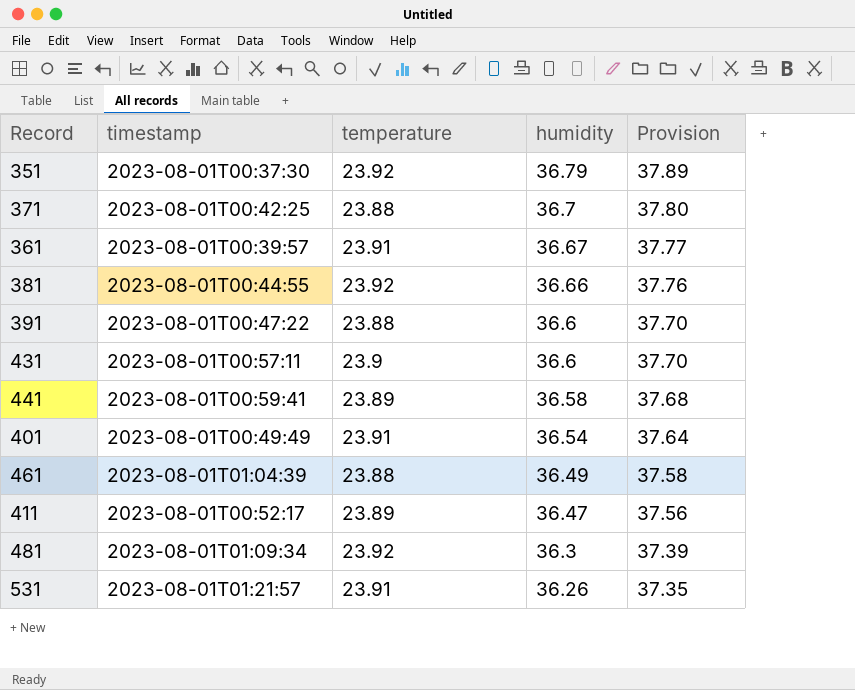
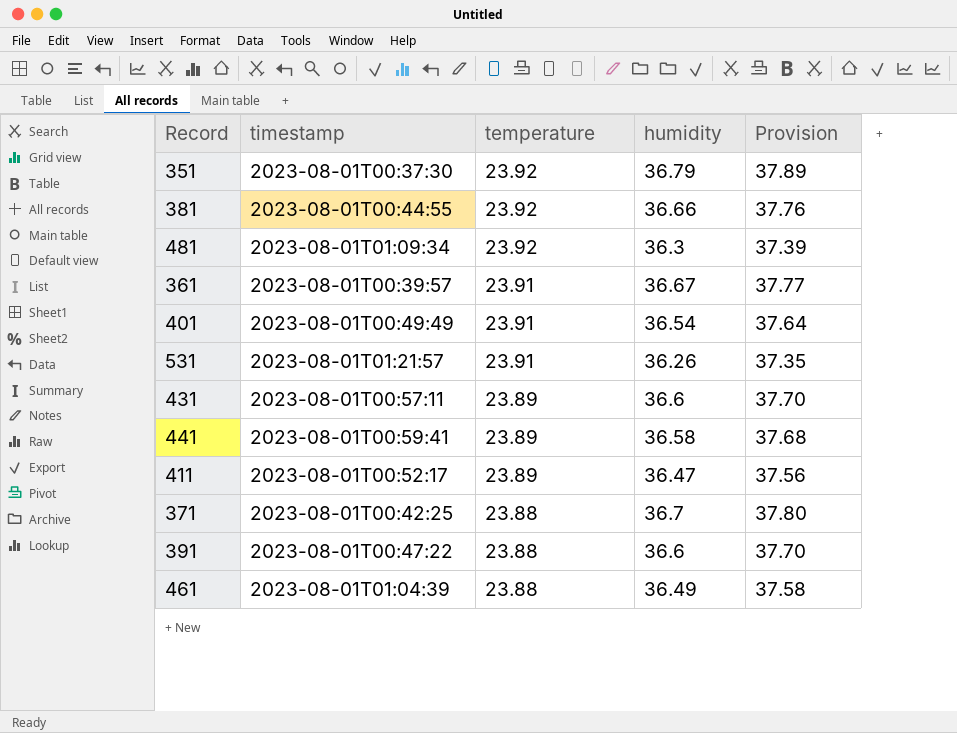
row order: humidity descending -> temperature descending
431 | temperature: 23.9 -> 23.89

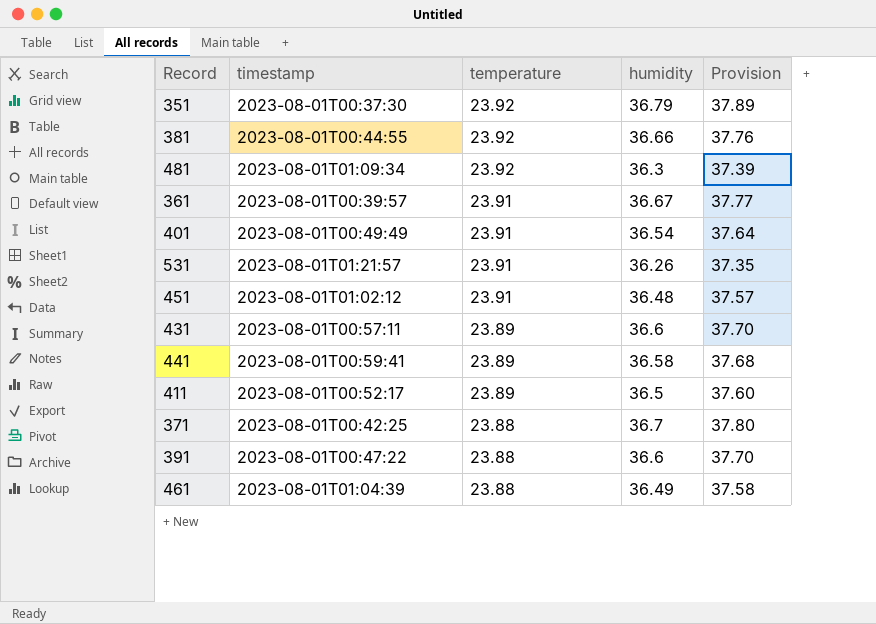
row 451: none -> 2023-08-01T01:02:12 | 23.91 | 36.48 | 37.57
411 | humidity: 36.47 -> 36.5
411 | Provision: 37.56 -> 37.60

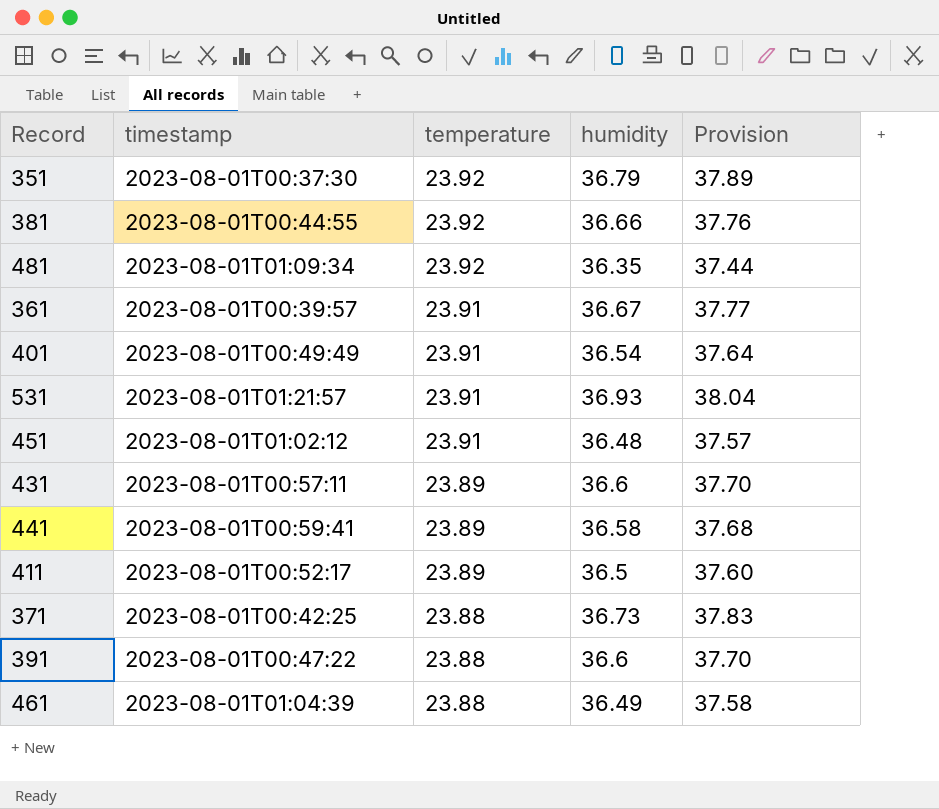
481 | humidity: 36.3 -> 36.35
481 | Provision: 37.39 -> 37.44
531 | humidity: 36.26 -> 36.93
531 | Provision: 37.35 -> 38.04
371 | humidity: 36.7 -> 36.73
371 | Provision: 37.80 -> 37.83

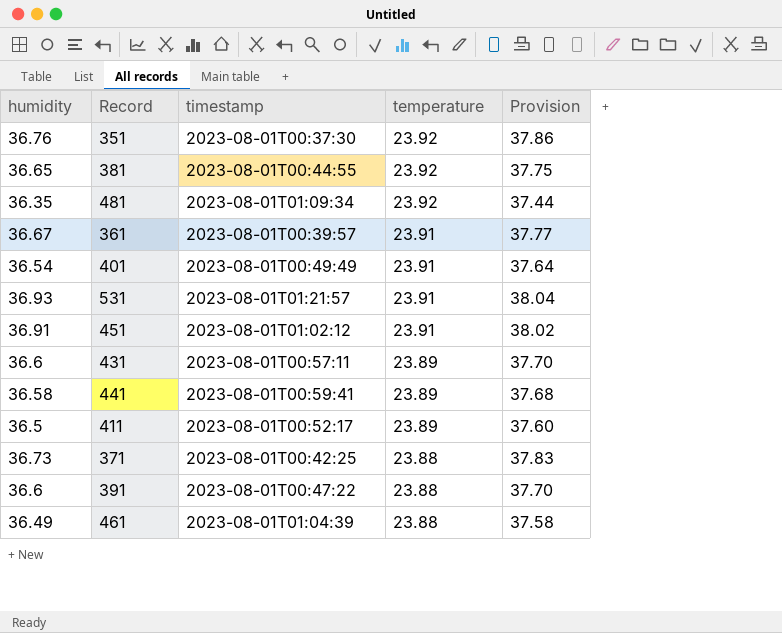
column humidity | position: 4 -> 1
351 | humidity: 36.79 -> 36.76
351 | Provision: 37.89 -> 37.86
381 | humidity: 36.66 -> 36.65
381 | Provision: 37.76 -> 37.75
451 | humidity: 36.48 -> 36.91
451 | Provision: 37.57 -> 38.02

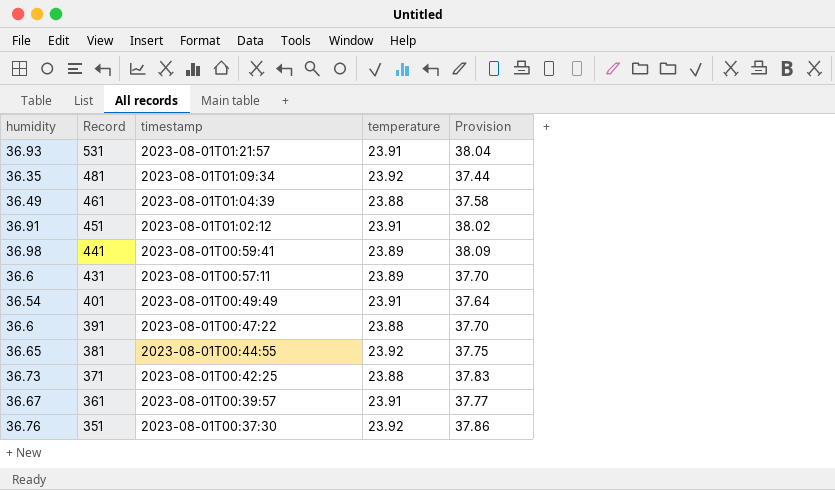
row order: temperature descending -> Record descending
row 411: 36.5 | 2023-08-01T00:52:17 | 23.89 | 37.60 -> none
441 | humidity: 36.58 -> 36.98
441 | Provision: 37.68 -> 38.09

